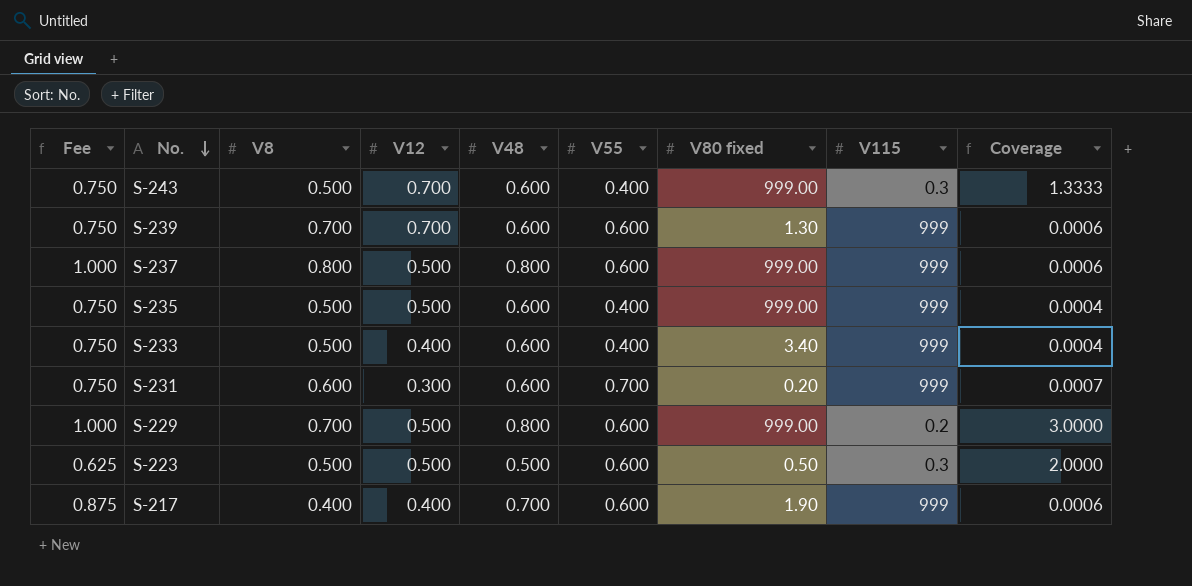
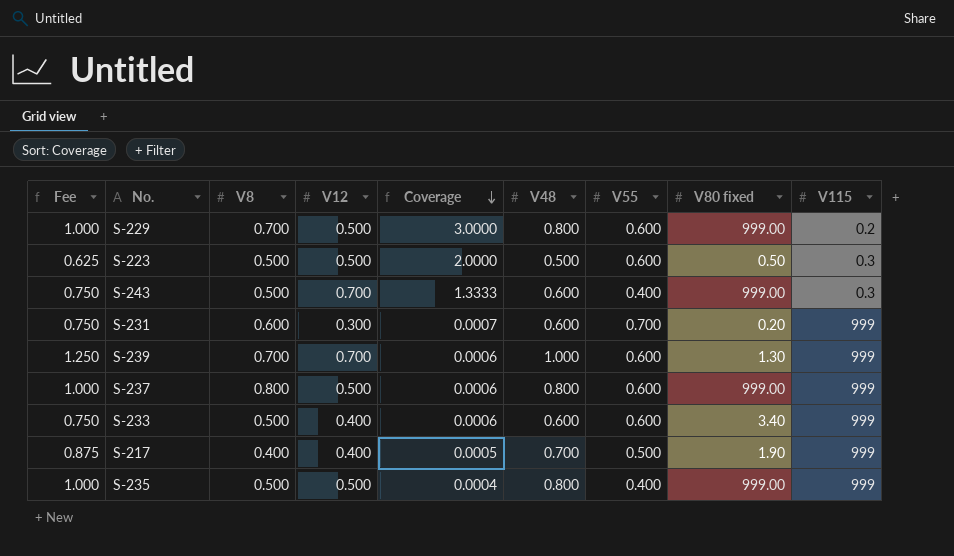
row order: No. descending -> Coverage descending
column Coverage | position: 9 -> 5
S-239 | Fee: 0.750 -> 1.250
S-239 | V48: 0.600 -> 1.000
S-233 | Coverage: 0.0004 -> 0.0006
S-233 | V55: 0.400 -> 0.600
S-217 | Coverage: 0.0006 -> 0.0005
S-217 | V55: 0.600 -> 0.500
S-235 | Fee: 0.750 -> 1.000
S-235 | V48: 0.600 -> 0.800

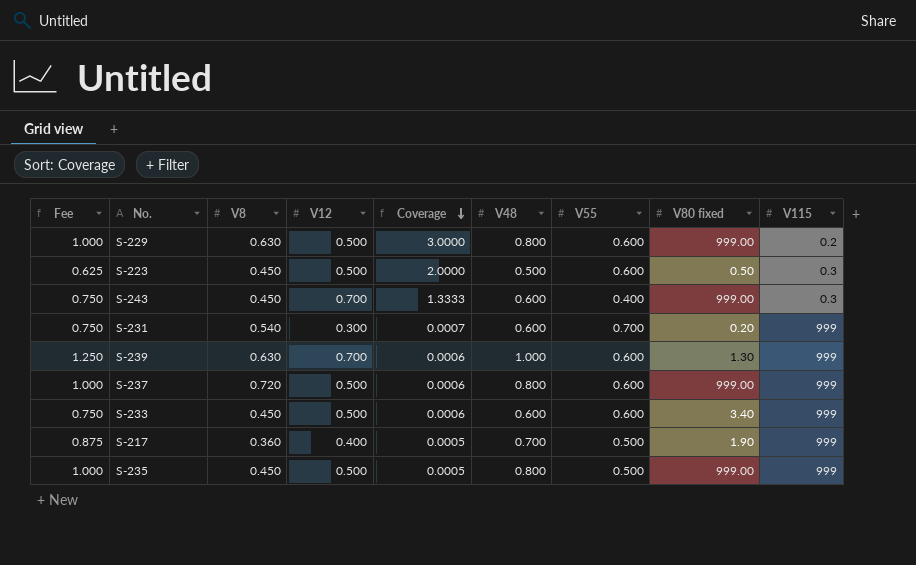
S-229 | V8: 0.700 -> 0.630
S-223 | V8: 0.500 -> 0.450
S-243 | V8: 0.500 -> 0.450
S-231 | V8: 0.600 -> 0.540
S-239 | V8: 0.700 -> 0.630
S-237 | V8: 0.800 -> 0.720
S-233 | V8: 0.500 -> 0.450
S-233 | V12: 0.400 -> 0.500
S-217 | V8: 0.400 -> 0.360
S-235 | V8: 0.500 -> 0.450
S-235 | Coverage: 0.0004 -> 0.0005
S-235 | V55: 0.400 -> 0.500

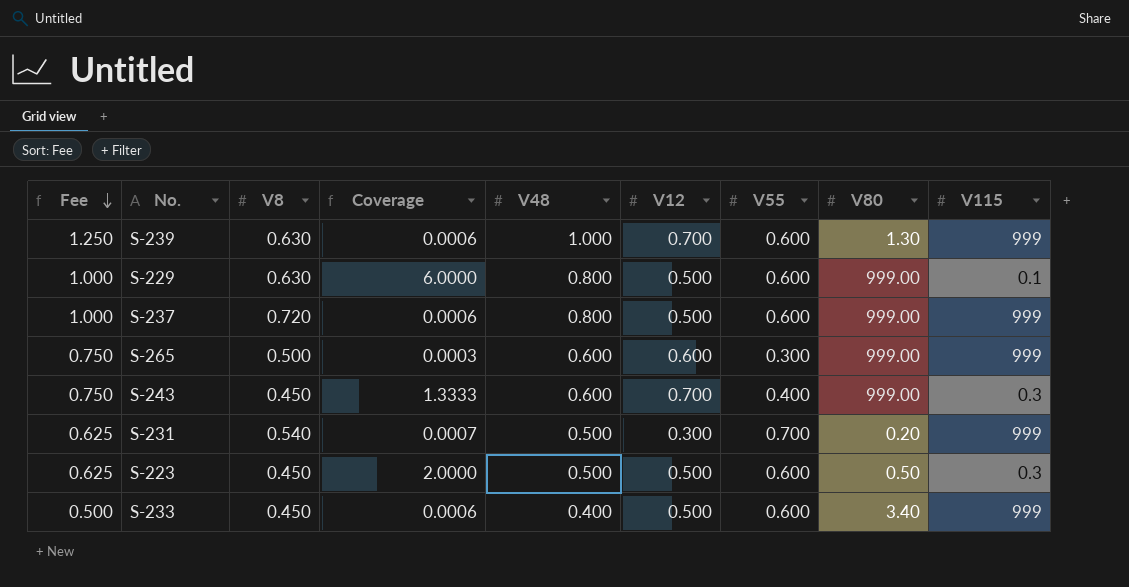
row order: Coverage descending -> Fee descending
column V12 | position: 4 -> 6
column name: V80 fixed -> V80
row S-217: 0.875 | 0.360 | 0.400 | 0.0005 | 0.700 | 0.500 | 1.90 | 999 -> none
row S-235: 1.000 | 0.450 | 0.500 | 0.0005 | 0.800 | 0.500 | 999.00 | 999 -> none
S-229 | Coverage: 3.0000 -> 6.0000
S-229 | V115: 0.2 -> 0.1
row S-265: none -> 0.750 | 0.500 | 0.0003 | 0.600 | 0.600 | 0.300 | 999.00 | 999
S-231 | Fee: 0.750 -> 0.625
S-231 | V48: 0.600 -> 0.500
S-233 | Fee: 0.750 -> 0.500
S-233 | V48: 0.600 -> 0.400

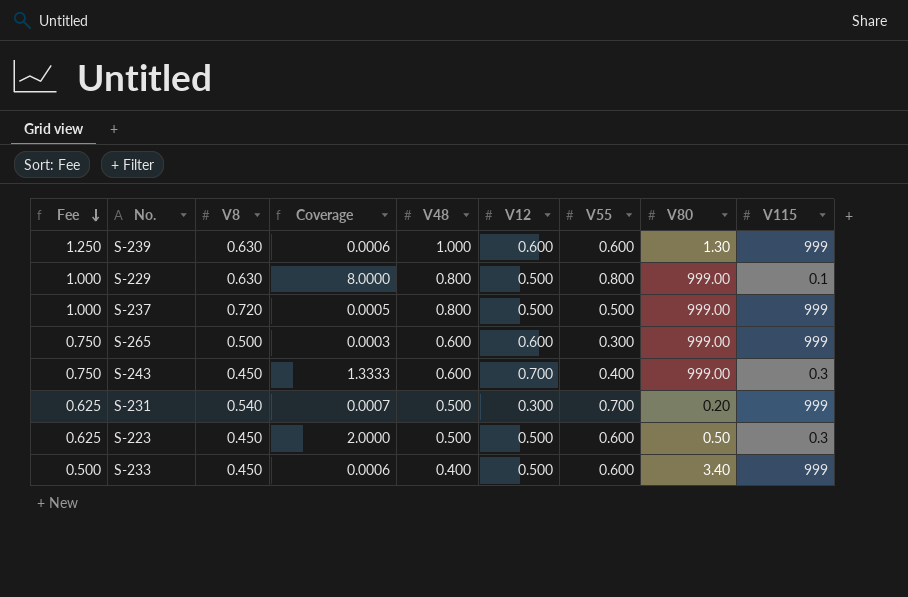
S-239 | V12: 0.700 -> 0.600
S-229 | Coverage: 6.0000 -> 8.0000
S-229 | V55: 0.600 -> 0.800
S-237 | Coverage: 0.0006 -> 0.0005
S-237 | V55: 0.600 -> 0.500

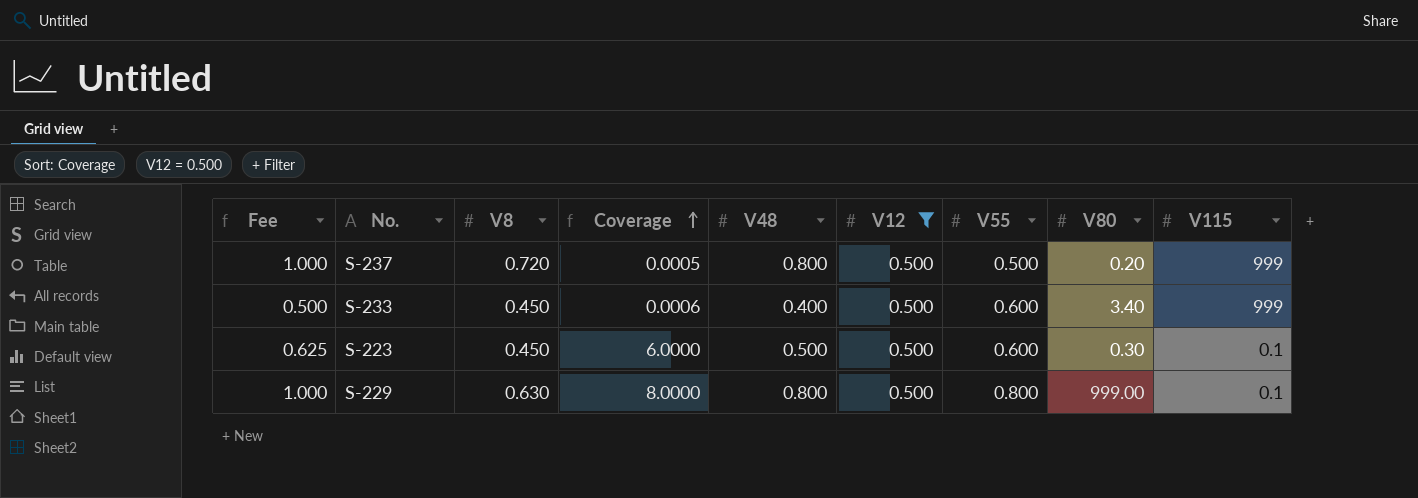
filter: none -> V12 = 0.500
row order: Fee descending -> Coverage ascending
S-237 | V80: 999.00 -> 0.20
S-223 | Coverage: 2.0000 -> 6.0000
S-223 | V80: 0.50 -> 0.30
S-223 | V115: 0.3 -> 0.1

